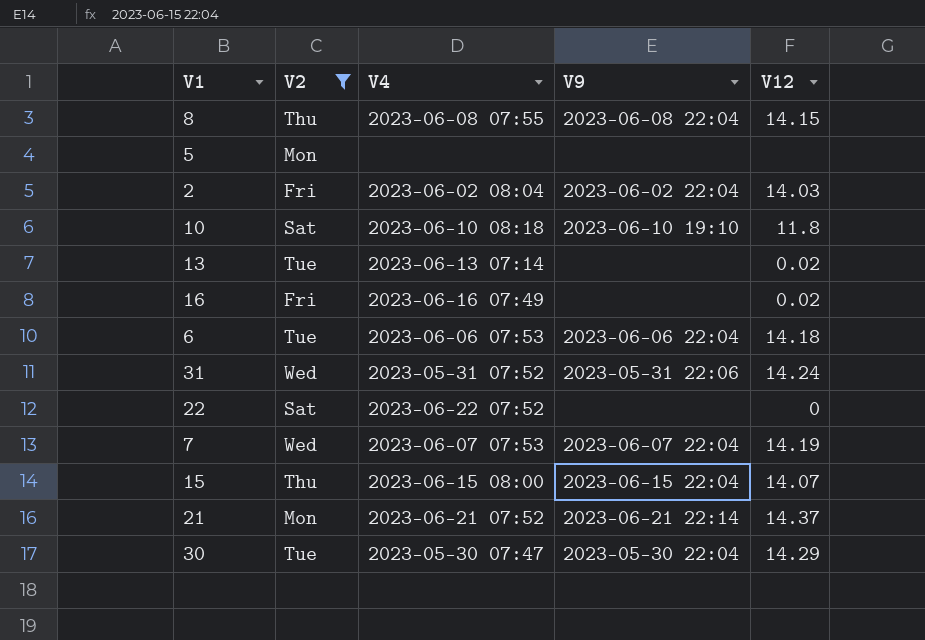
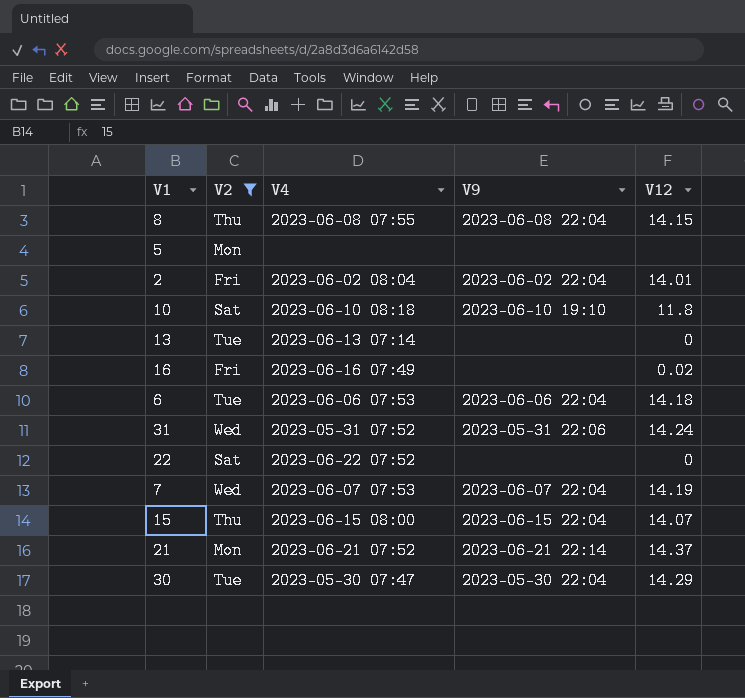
2 | V12: 14.03 -> 14.01
13 | V12: 0.02 -> 0

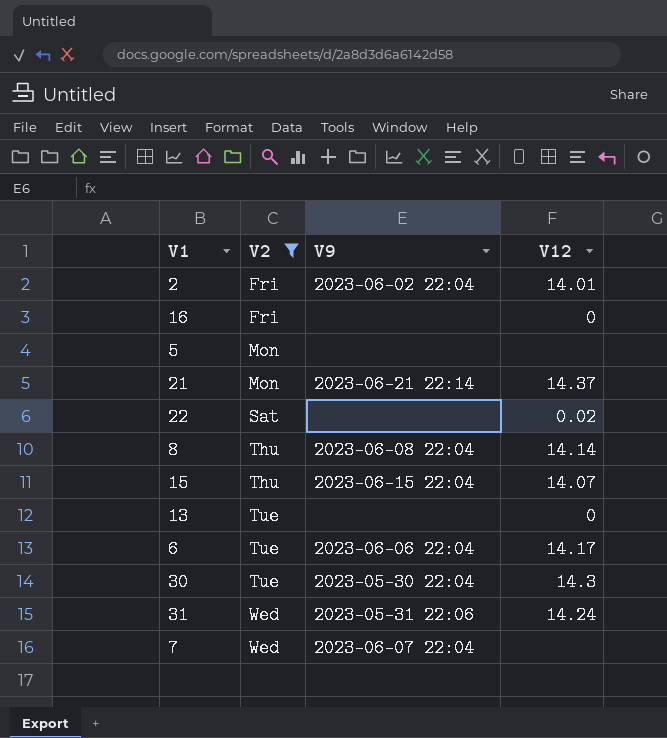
row order: none -> V2 ascending
column V4 | position: 3 -> none
row 10: Sat | 2023-06-10 08:18 | 2023-06-10 19:10 | 11.8 -> none
16 | V12: 0.02 -> 0
22 | V12: 0 -> 0.02
8 | V12: 14.15 -> 14.14
6 | V12: 14.18 -> 14.17
30 | V12: 14.29 -> 14.3
7 | V12: 14.19 -> none

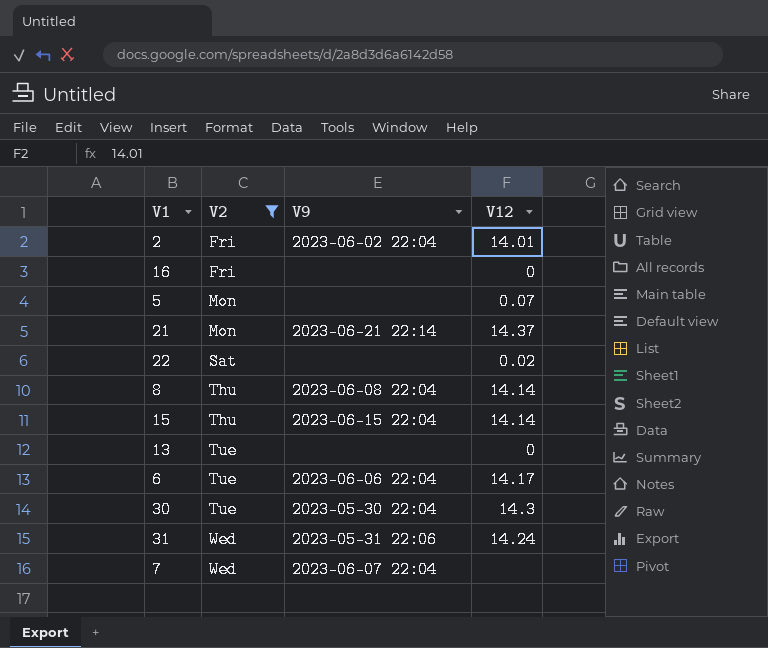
5 | V12: none -> 0.07
15 | V12: 14.07 -> 14.14

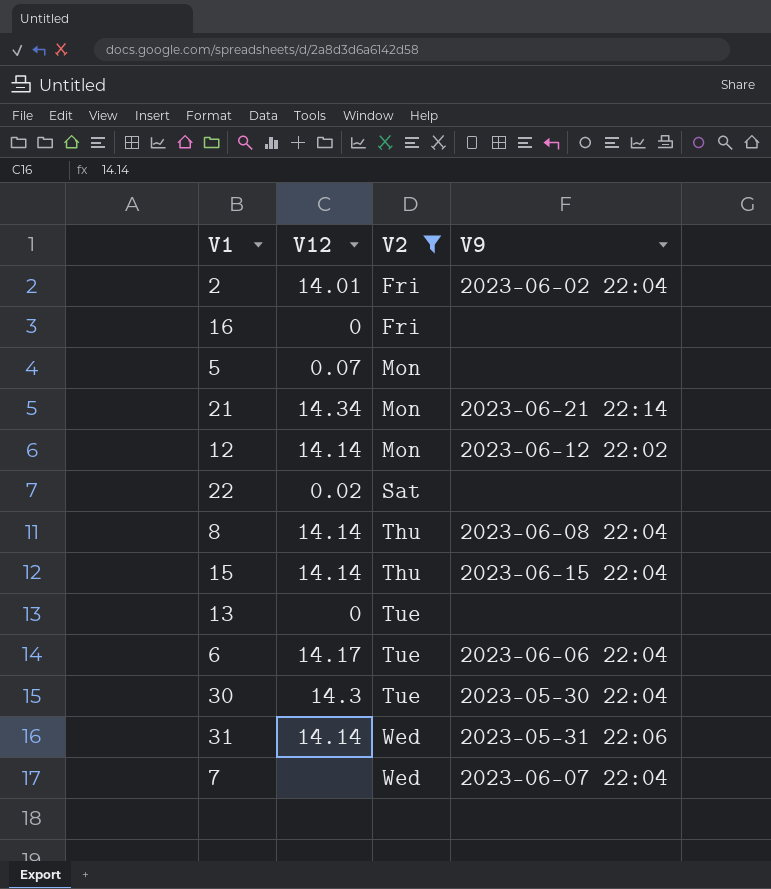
column V12 | position: 4 -> 2
21 | V12: 14.37 -> 14.34
row 12: none -> 14.14 | Mon | 2023-06-12 22:02
31 | V12: 14.24 -> 14.14

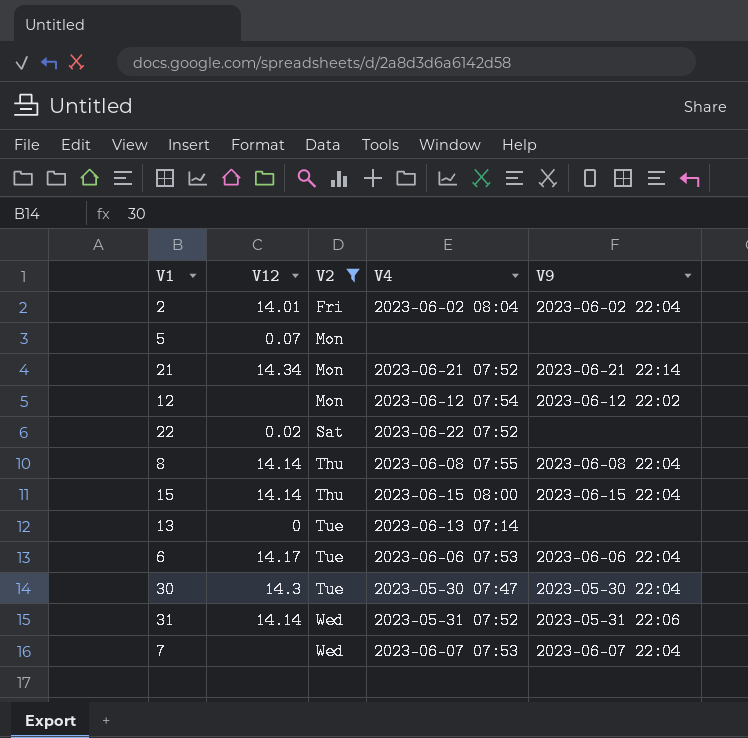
column V4 | position: none -> 4
row 16: 0 | Fri | none -> none
12 | V12: 14.14 -> none

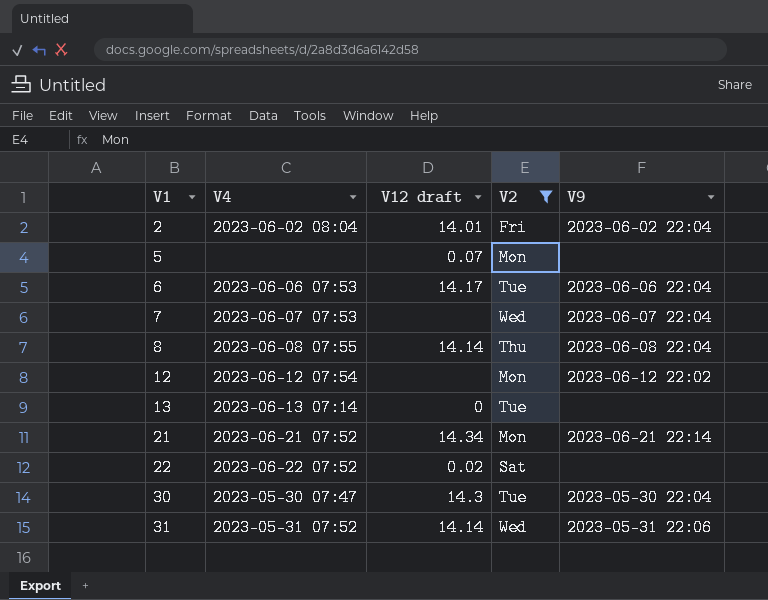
row order: V2 ascending -> V1 ascending
column V4 | position: 4 -> 2
column name: V12 -> V12 draft
row 15: 14.14 | Thu | 2023-06-15 08:00 | 2023-06-15 22:04 -> none

